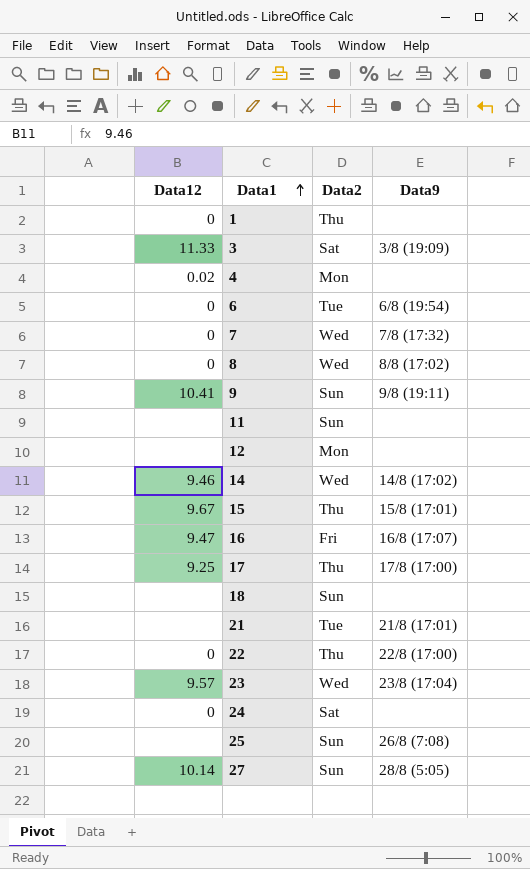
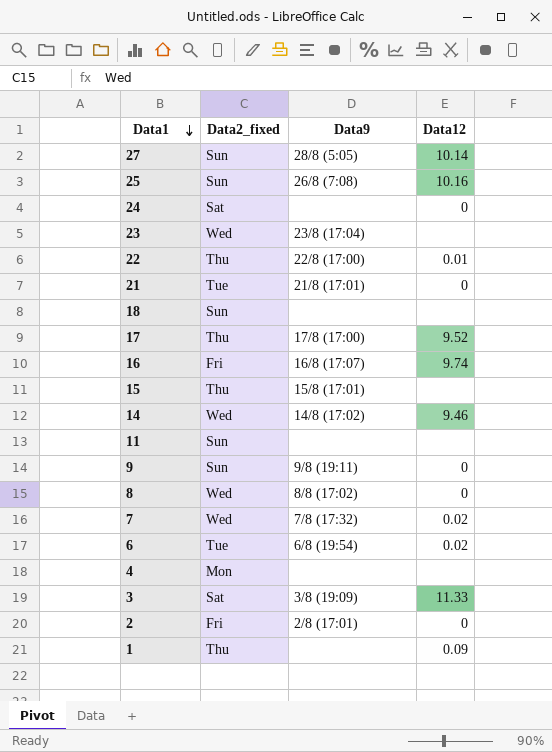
row order: Data1 ascending -> Data1 descending
column name: Data2 -> Data2_fixed
column Data12 | position: 1 -> 4
row 12: none | Mon | none -> none
25 | Data12: none -> 10.16
23 | Data12: 9.57 -> none
22 | Data12: 0 -> 0.01
21 | Data12: none -> 0
17 | Data12: 9.25 -> 9.52
16 | Data12: 9.47 -> 9.74
15 | Data12: 9.67 -> none
9 | Data12: 10.41 -> 0
7 | Data12: 0 -> 0.02
6 | Data12: 0 -> 0.02
4 | Data12: 0.02 -> none
row 2: none -> Fri | 2/8 (17:01) | 0
1 | Data12: 0 -> 0.09

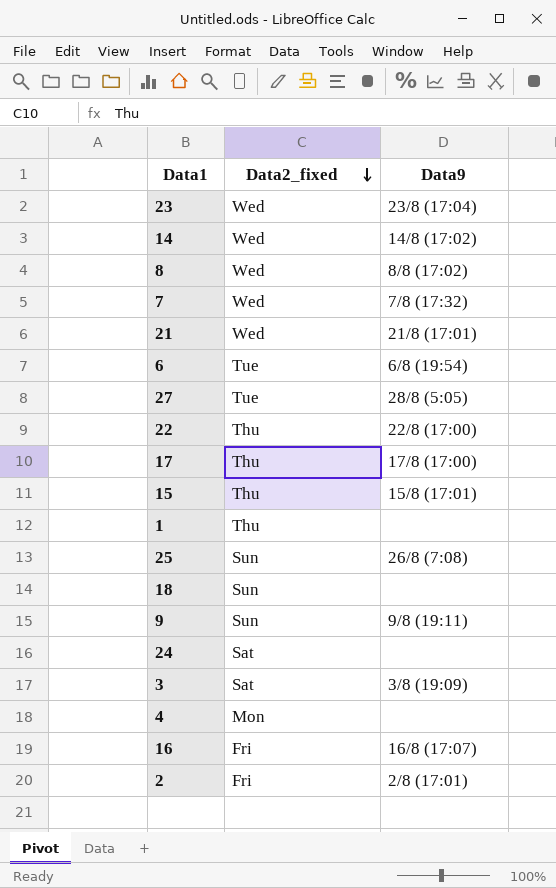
row order: Data1 descending -> Data2_fixed descending
column Data12 | position: 4 -> none
row 11: Sun | none | none -> none
21 | Data2_fixed: Tue -> Wed
27 | Data2_fixed: Sun -> Tue

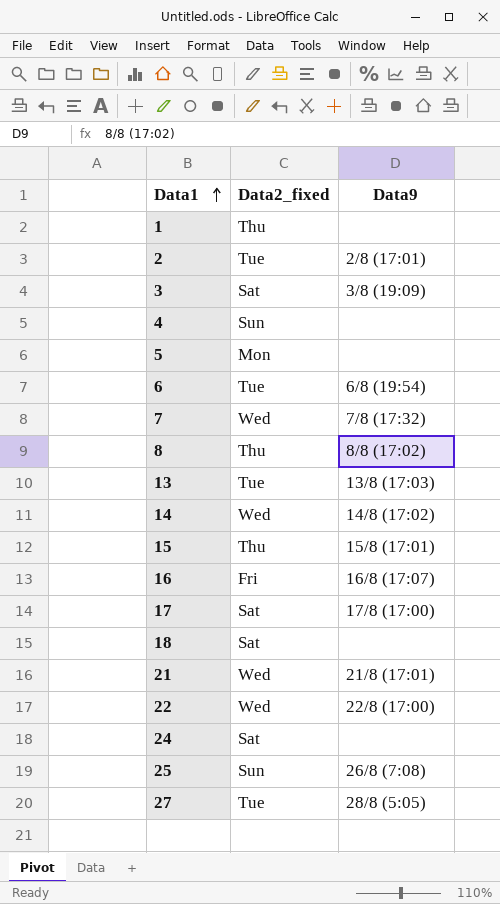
row order: Data2_fixed descending -> Data1 ascending
row 23: Wed | 23/8 (17:04) -> none
row 9: Sun | 9/8 (19:11) -> none
2 | Data2_fixed: Fri -> Tue
4 | Data2_fixed: Mon -> Sun
row 5: none -> Mon | none
8 | Data2_fixed: Wed -> Thu
row 13: none -> Tue | 13/8 (17:03)
17 | Data2_fixed: Thu -> Sat
18 | Data2_fixed: Sun -> Sat
22 | Data2_fixed: Thu -> Wed

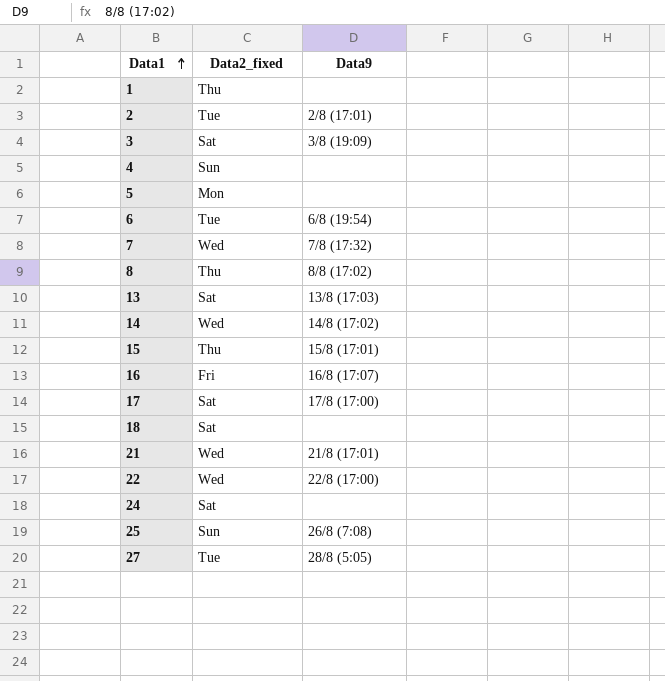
13 | Data2_fixed: Tue -> Sat

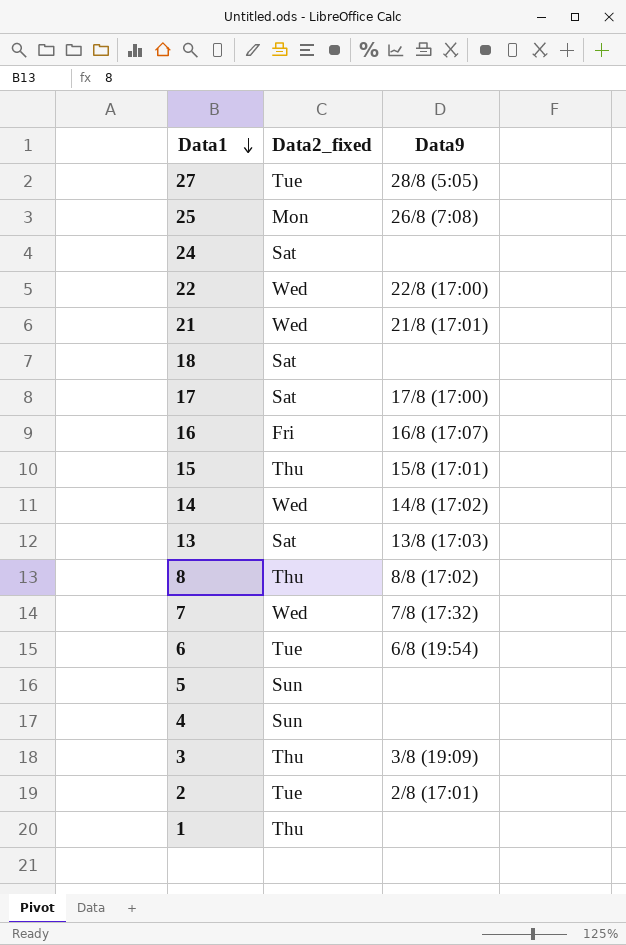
row order: Data1 ascending -> Data1 descending
25 | Data2_fixed: Sun -> Mon
5 | Data2_fixed: Mon -> Sun
3 | Data2_fixed: Sat -> Thu

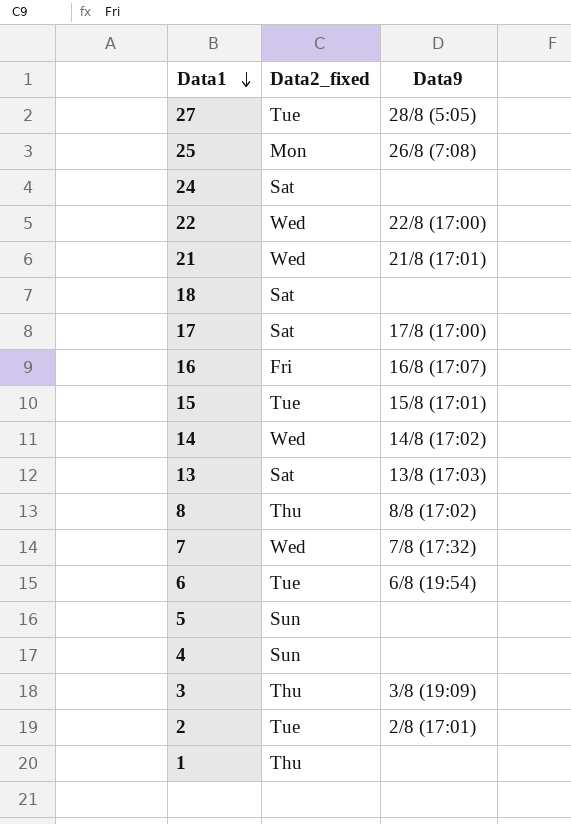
15 | Data2_fixed: Thu -> Tue

